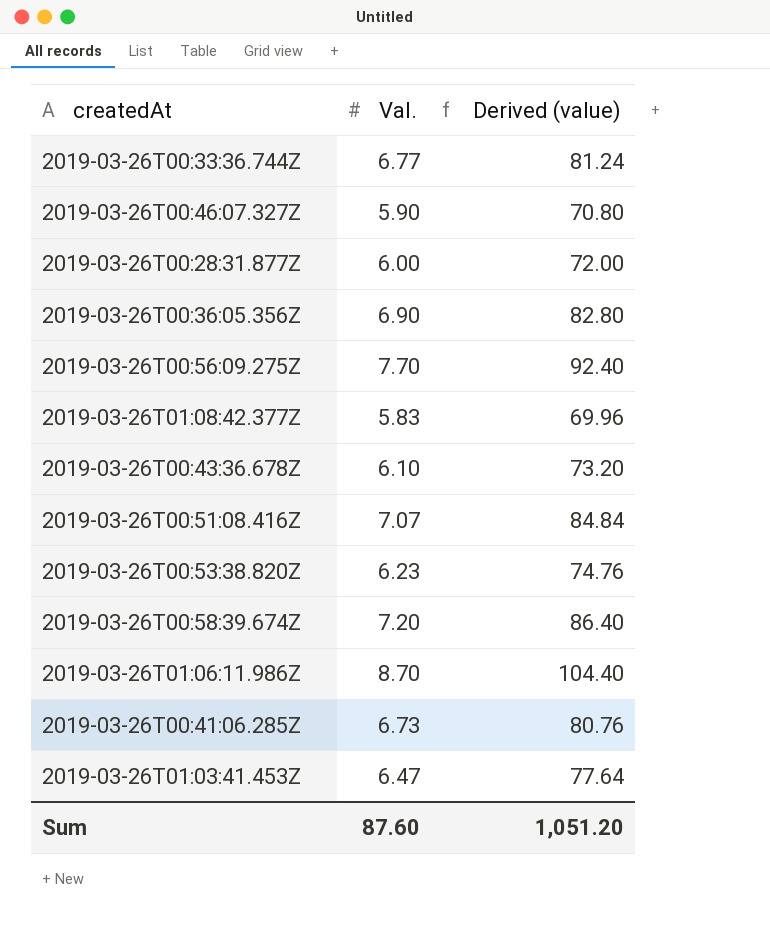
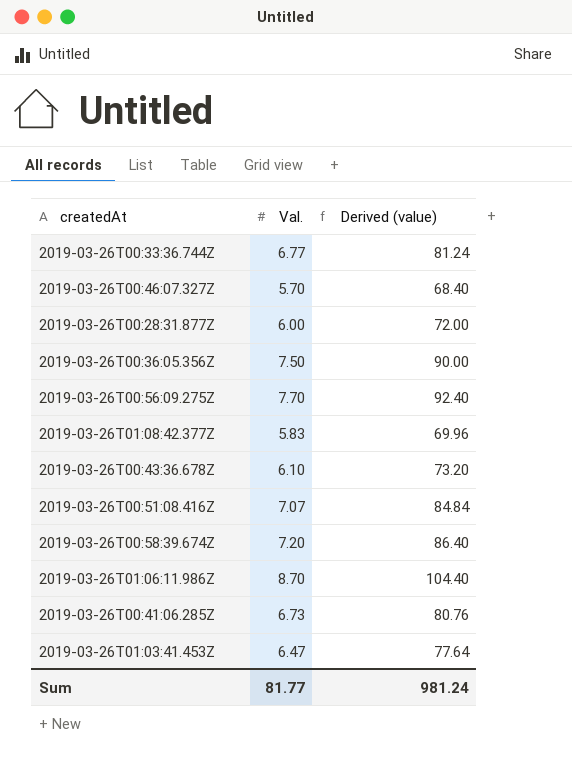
row 2019-03-26T00:53:38.820Z: 6.23 | 74.76 -> none
2019-03-26T00:46:07.327Z | Val.: 5.90 -> 5.70
2019-03-26T00:46:07.327Z | Derived (value): 70.80 -> 68.40
2019-03-26T00:36:05.356Z | Val.: 6.90 -> 7.50
2019-03-26T00:36:05.356Z | Derived (value): 82.80 -> 90.00
Sum | Val.: 87.60 -> 81.77
Sum | Derived (value): 1,051.20 -> 981.24

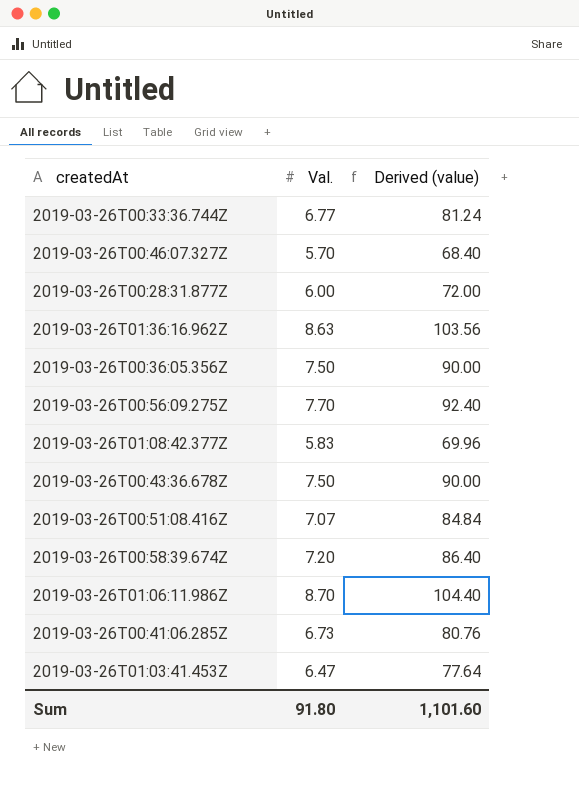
row 2019-03-26T01:36:16.962Z: none -> 8.63 | 103.56
2019-03-26T00:43:36.678Z | Val.: 6.10 -> 7.50
2019-03-26T00:43:36.678Z | Derived (value): 73.20 -> 90.00
Sum | Val.: 81.77 -> 91.80
Sum | Derived (value): 981.24 -> 1,101.60

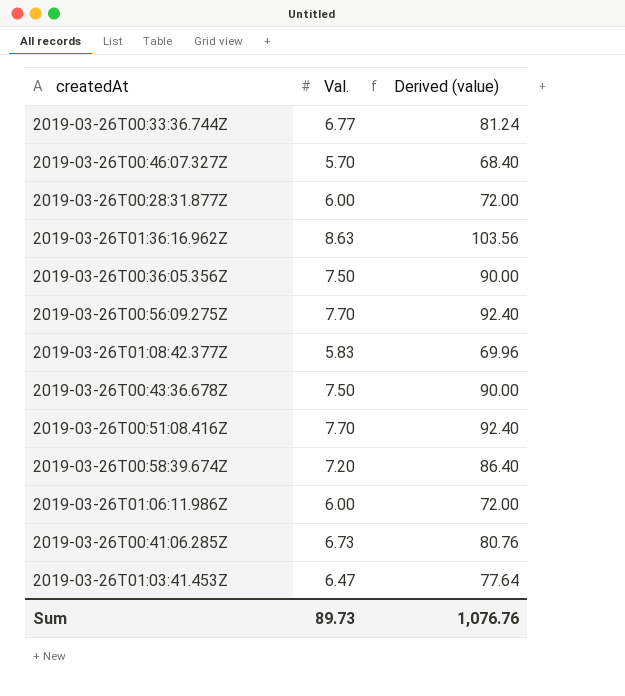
2019-03-26T00:51:08.416Z | Val.: 7.07 -> 7.70
2019-03-26T00:51:08.416Z | Derived (value): 84.84 -> 92.40
2019-03-26T01:06:11.986Z | Val.: 8.70 -> 6.00
2019-03-26T01:06:11.986Z | Derived (value): 104.40 -> 72.00
Sum | Val.: 91.80 -> 89.73
Sum | Derived (value): 1,101.60 -> 1,076.76

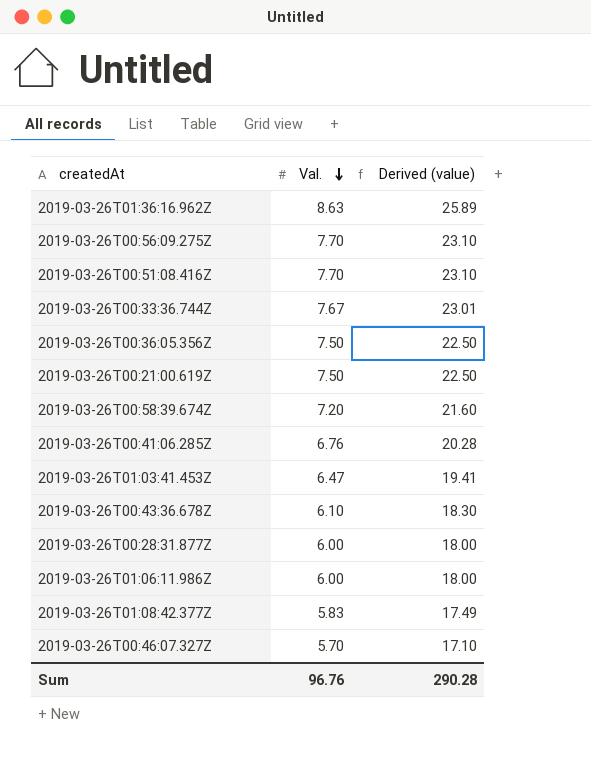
row order: none -> Val. descending
column Derived (value) | formula: [Val.] * 12 -> [Val.] * 3
2019-03-26T00:33:36.744Z | Val.: 6.77 -> 7.67
row 2019-03-26T00:21:00.619Z: none -> 7.50 | 22.50
2019-03-26T00:41:06.285Z | Val.: 6.73 -> 6.76
2019-03-26T00:43:36.678Z | Val.: 7.50 -> 6.10
Sum | Val.: 89.73 -> 96.76
Sum | Derived (value): 1,076.76 -> 290.28

